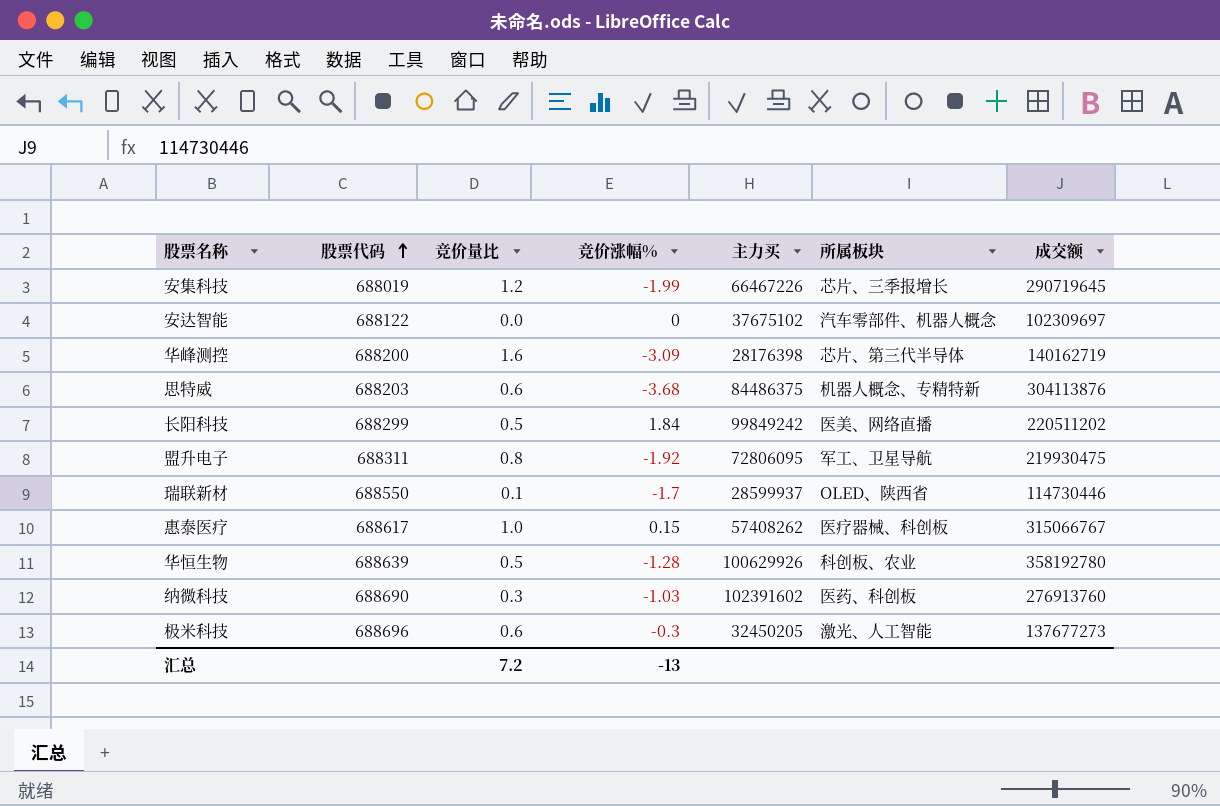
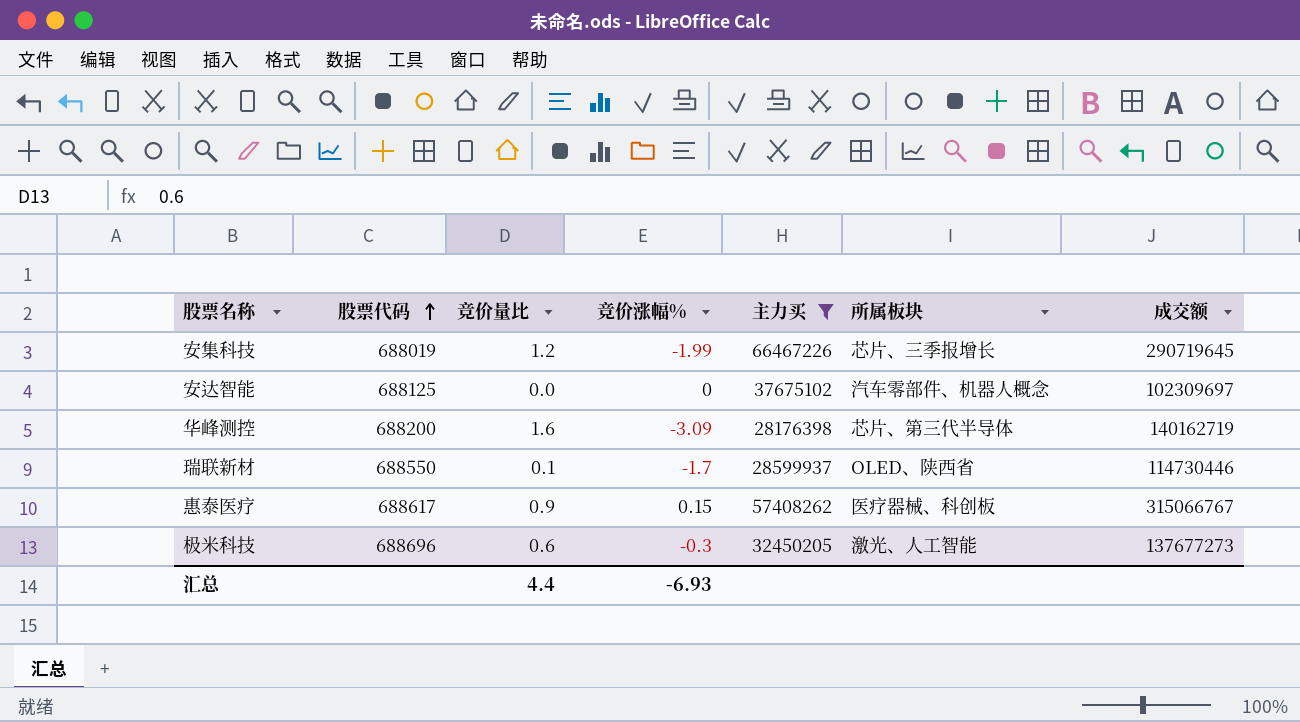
filter: none -> 主力买 <= 66467226
安达智能 | 股票代码: 688122 -> 688125
惠泰医疗 | 竞价量比: 1.0 -> 0.9
汇总 | 竞价量比: 7.2 -> 4.4
汇总 | 竞价涨幅%: -13 -> -6.93

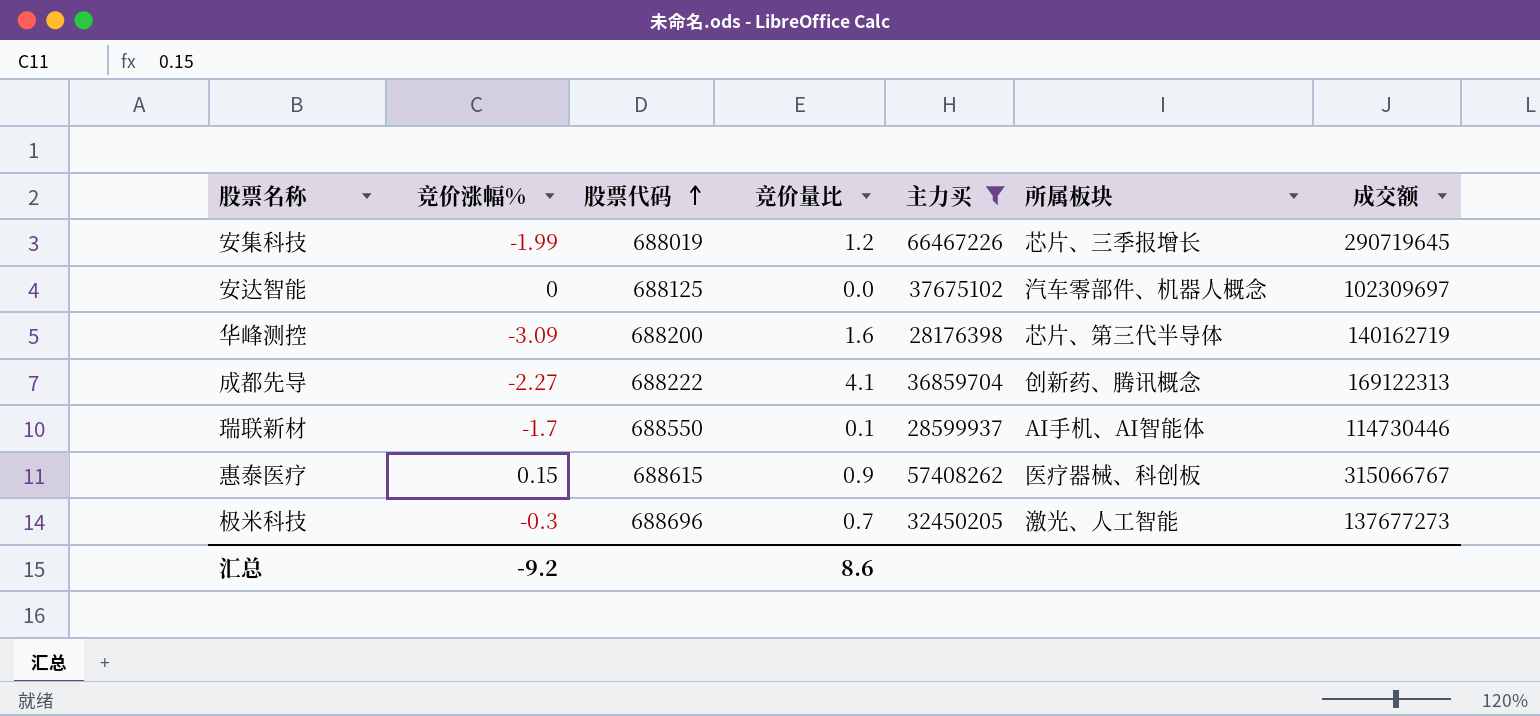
column 竞价涨幅% | position: 4 -> 2
row 成都先导: none -> -2.27 | 688222 | 4.1 | 36859704 | 创新药、腾讯概念 | 169122313
瑞联新材 | 所属板块: OLED、陕西省 -> AI手机、AI智能体
惠泰医疗 | 股票代码: 688617 -> 688615
极米科技 | 竞价量比: 0.6 -> 0.7
汇总 | 竞价涨幅%: -6.93 -> -9.2
汇总 | 竞价量比: 4.4 -> 8.6

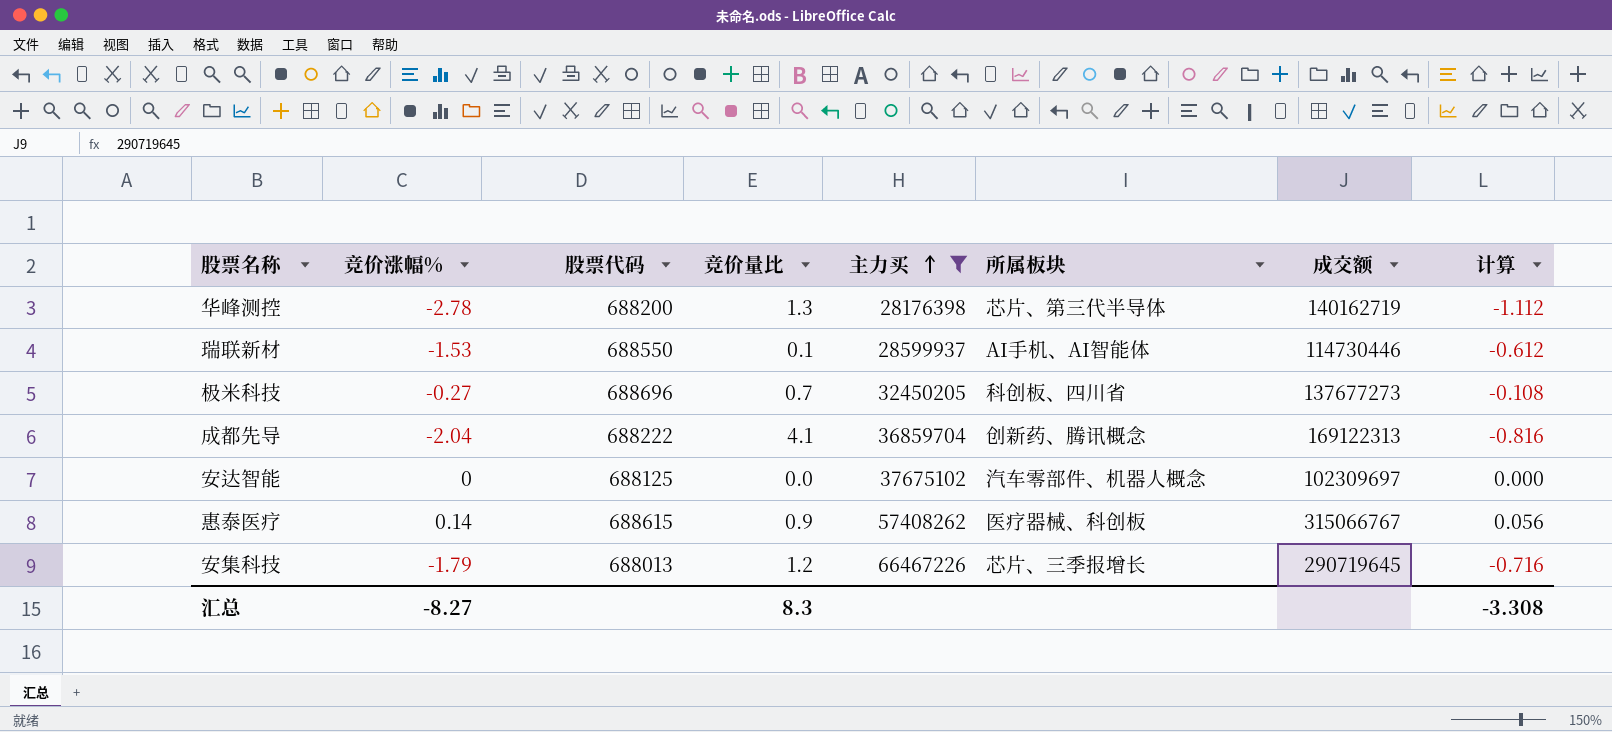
row order: 股票代码 ascending -> 主力买 ascending
column 计算 | formula: none -> [竞价涨幅%] * 0.4
华峰测控 | 竞价涨幅%: -3.09 -> -2.78
华峰测控 | 竞价量比: 1.6 -> 1.3
瑞联新材 | 竞价涨幅%: -1.7 -> -1.53
极米科技 | 竞价涨幅%: -0.3 -> -0.27
极米科技 | 所属板块: 激光、人工智能 -> 科创板、四川省
成都先导 | 竞价涨幅%: -2.27 -> -2.04
惠泰医疗 | 竞价涨幅%: 0.15 -> 0.14
安集科技 | 竞价涨幅%: -1.99 -> -1.79
安集科技 | 股票代码: 688019 -> 688013
汇总 | 竞价涨幅%: -9.2 -> -8.27
汇总 | 竞价量比: 8.6 -> 8.3

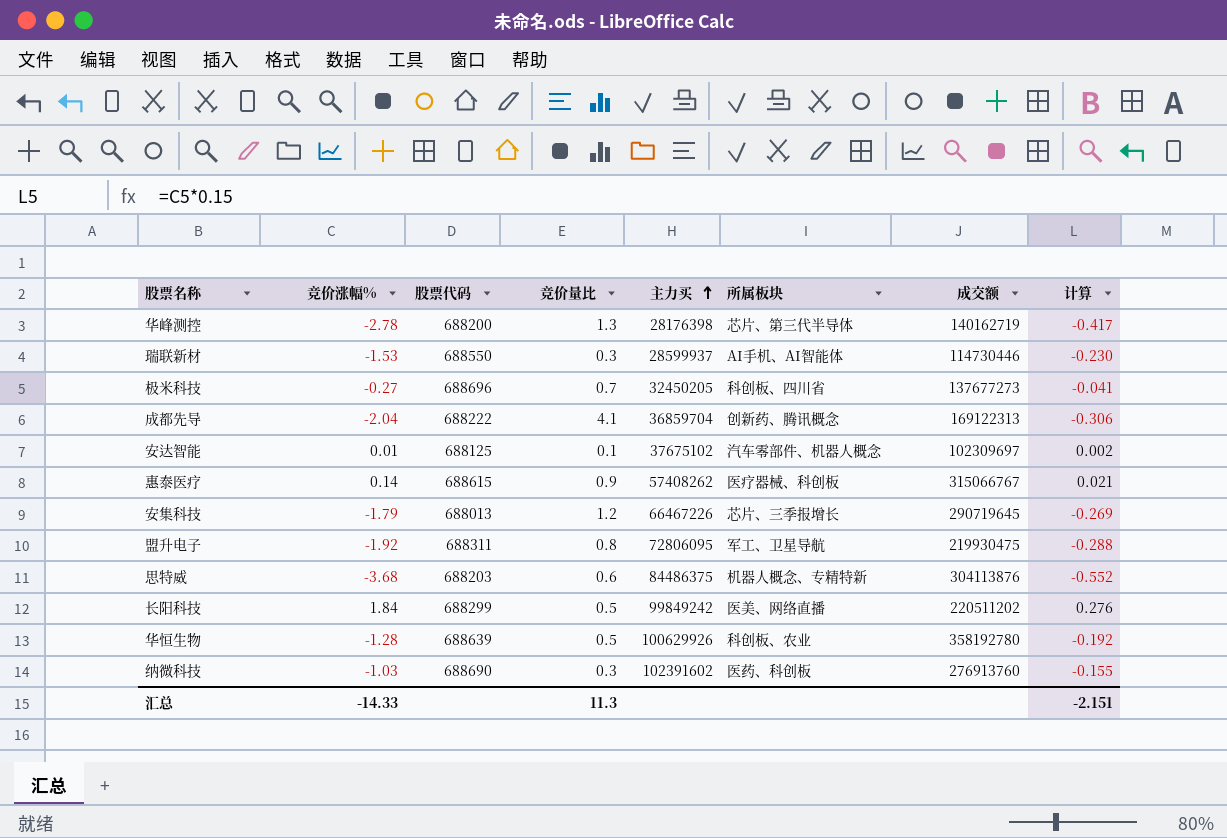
filter: 主力买 <= 66467226 -> none
column 计算 | formula: [竞价涨幅%] * 0.4 -> [竞价涨幅%] * 0.15
瑞联新材 | 竞价量比: 0.1 -> 0.3
安达智能 | 竞价涨幅%: 0 -> 0.01
安达智能 | 竞价量比: 0.0 -> 0.1
汇总 | 竞价涨幅%: -8.27 -> -14.33
汇总 | 竞价量比: 8.3 -> 11.3
汇总 | 计算: -3.308 -> -2.151

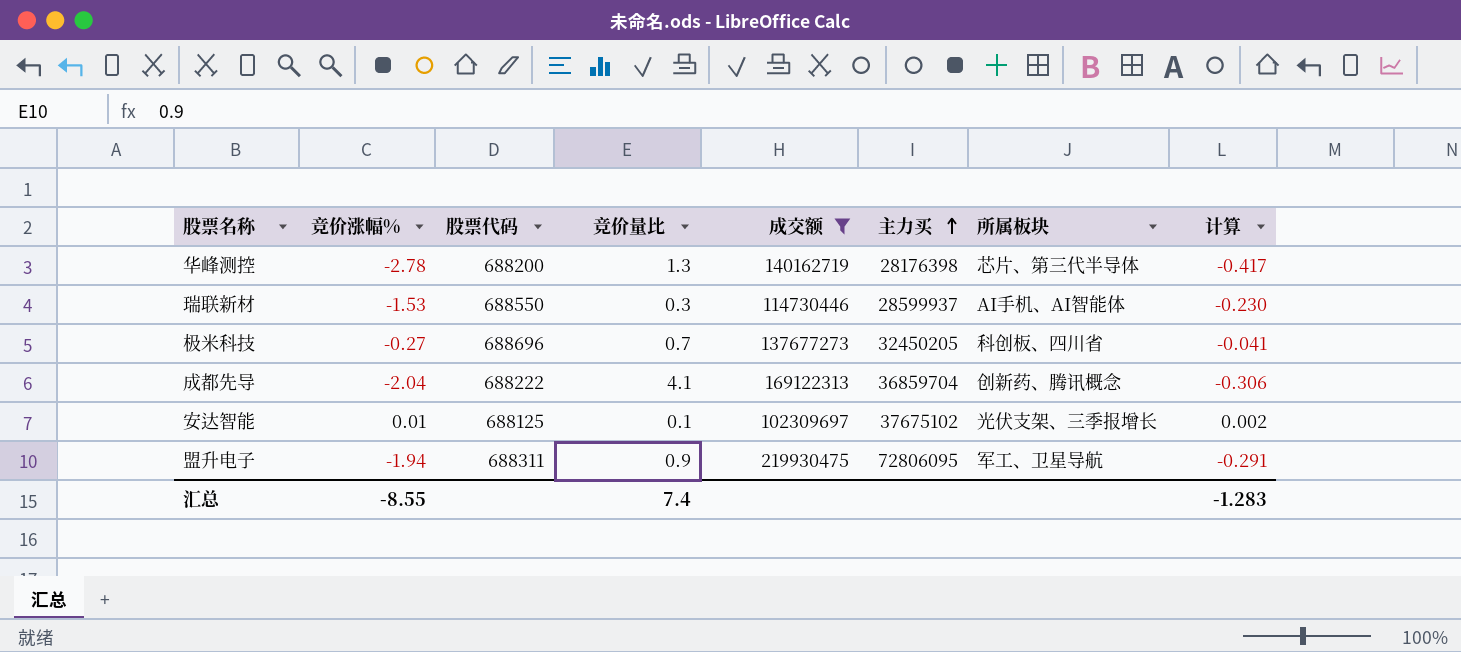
filter: none -> 成交额 <= 219930475
column 成交额 | position: 7 -> 5
安达智能 | 所属板块: 汽车零部件、机器人概念 -> 光伏支架、三季报增长
盟升电子 | 竞价涨幅%: -1.92 -> -1.94
盟升电子 | 竞价量比: 0.8 -> 0.9
盟升电子 | 计算: -0.288 -> -0.291
汇总 | 竞价涨幅%: -14.33 -> -8.55
汇总 | 竞价量比: 11.3 -> 7.4
汇总 | 计算: -2.151 -> -1.283

